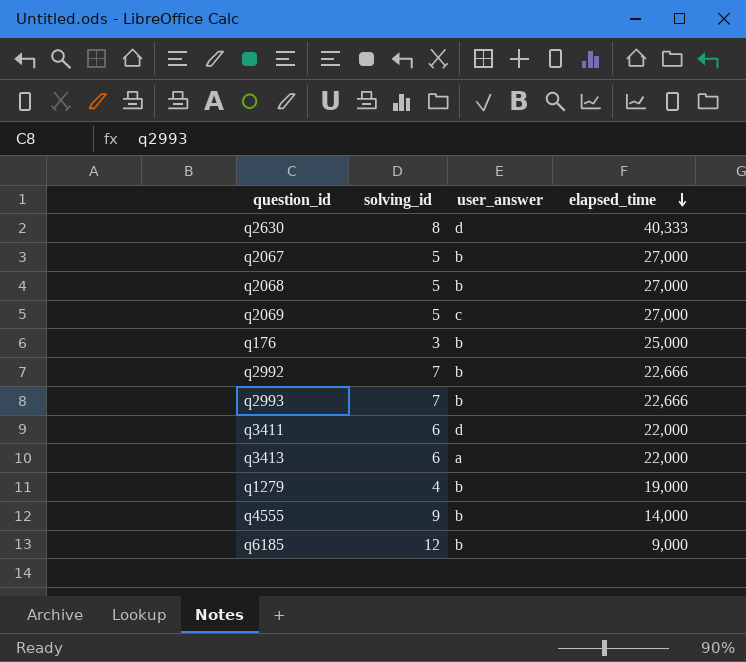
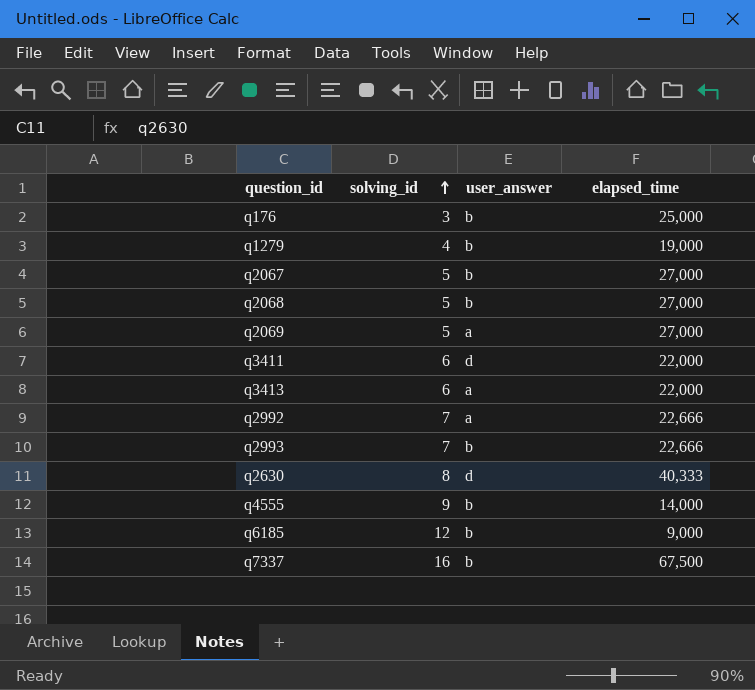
row order: elapsed_time descending -> solving_id ascending
q2069 | user_answer: c -> a
q2992 | user_answer: b -> a
row q7337: none -> 16 | b | 67,500

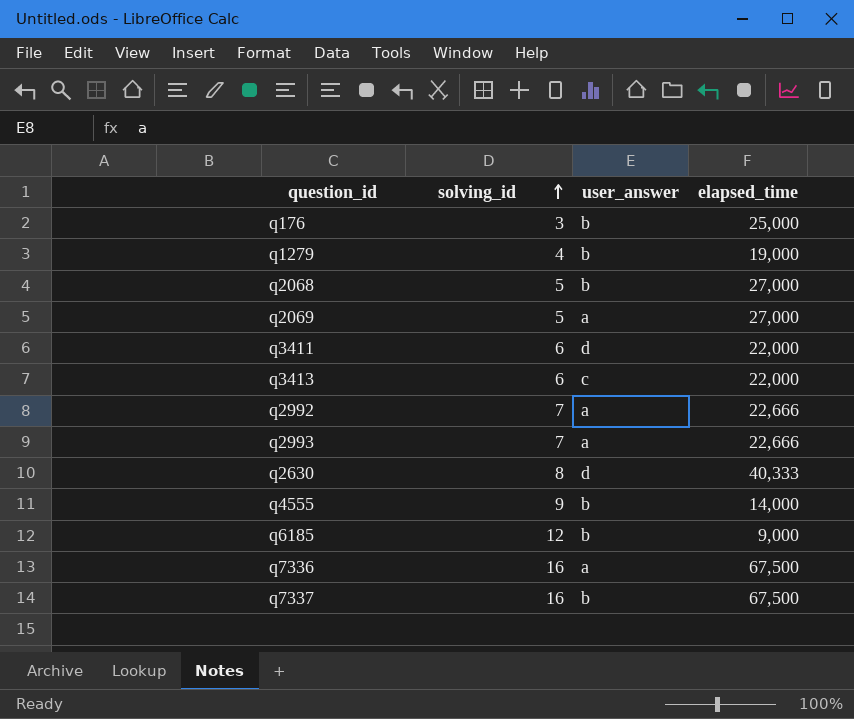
row q2067: 5 | b | 27,000 -> none
q3413 | user_answer: a -> c
q2993 | user_answer: b -> a
row q7336: none -> 16 | a | 67,500

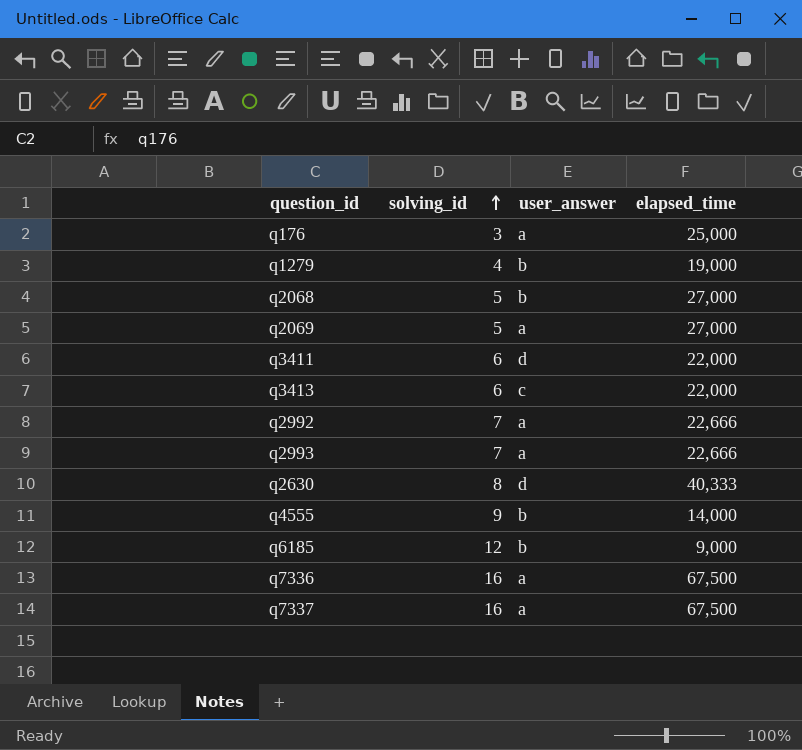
q176 | user_answer: b -> a
q7337 | user_answer: b -> a

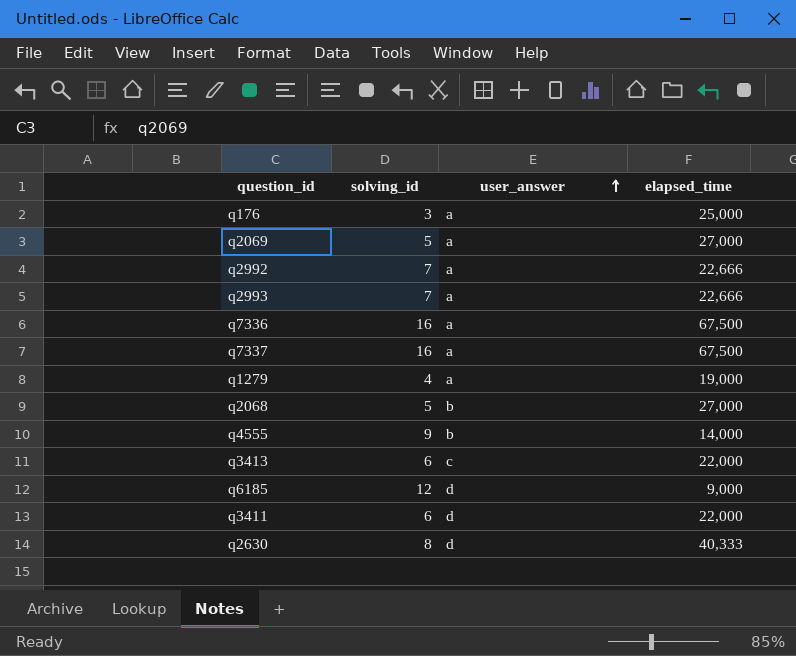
row order: solving_id ascending -> user_answer ascending
q1279 | user_answer: b -> a
q6185 | user_answer: b -> d

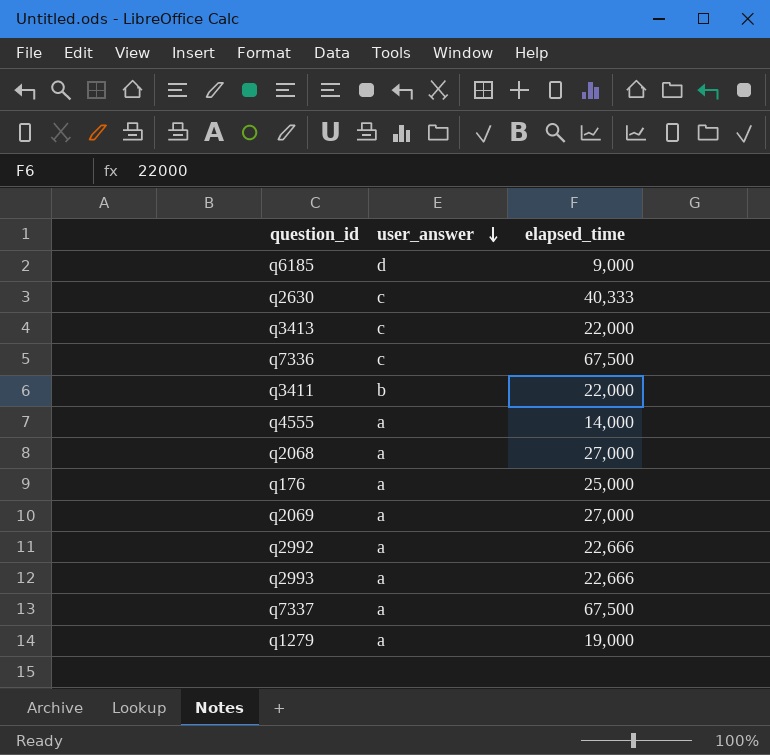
row order: user_answer ascending -> user_answer descending
column solving_id | position: 2 -> none
q2630 | user_answer: d -> c
q7336 | user_answer: a -> c
q3411 | user_answer: d -> b
q4555 | user_answer: b -> a
q2068 | user_answer: b -> a

